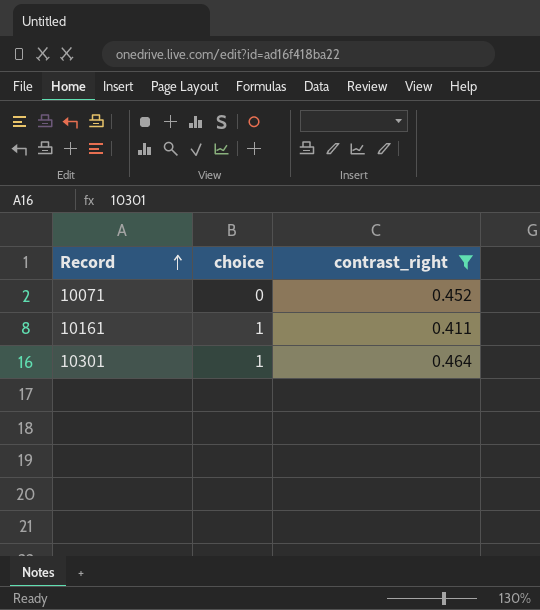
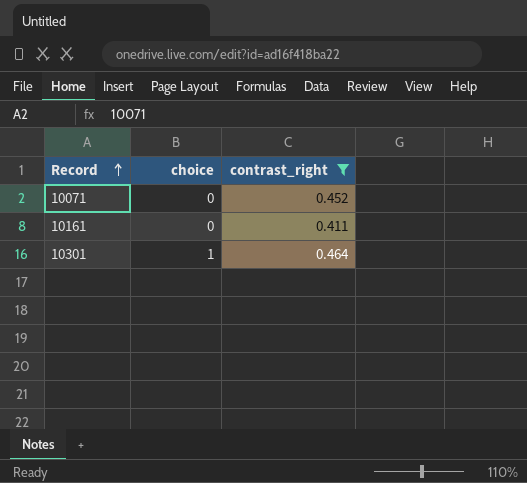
10161 | choice: 1 -> 0

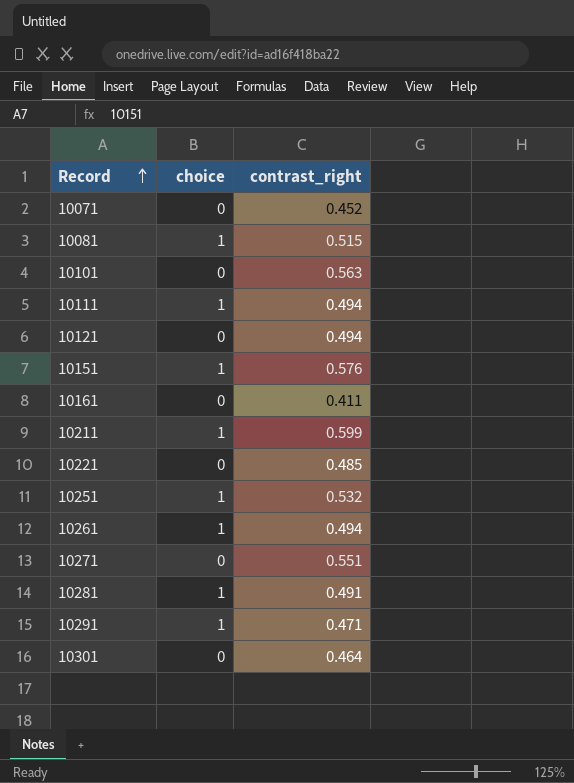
filter: contrast_right <= 0.464 -> none
10301 | choice: 1 -> 0

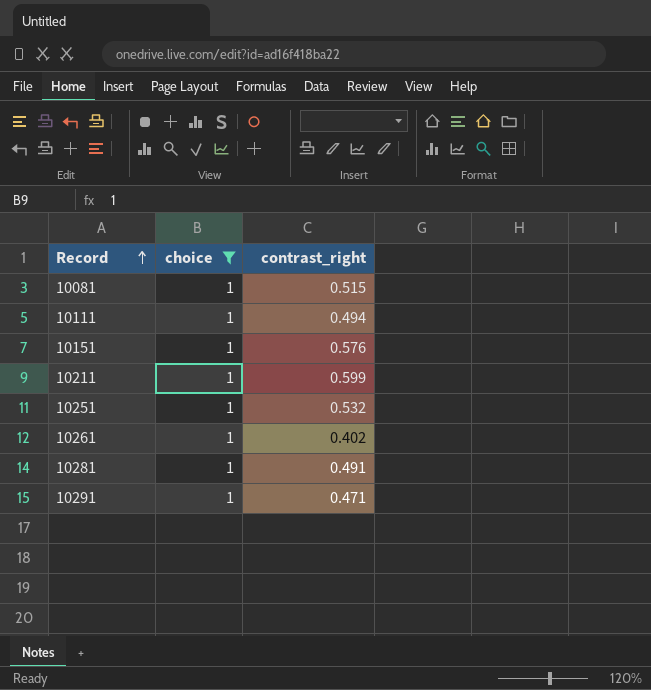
filter: none -> choice = 1
10261 | contrast_right: 0.494 -> 0.402

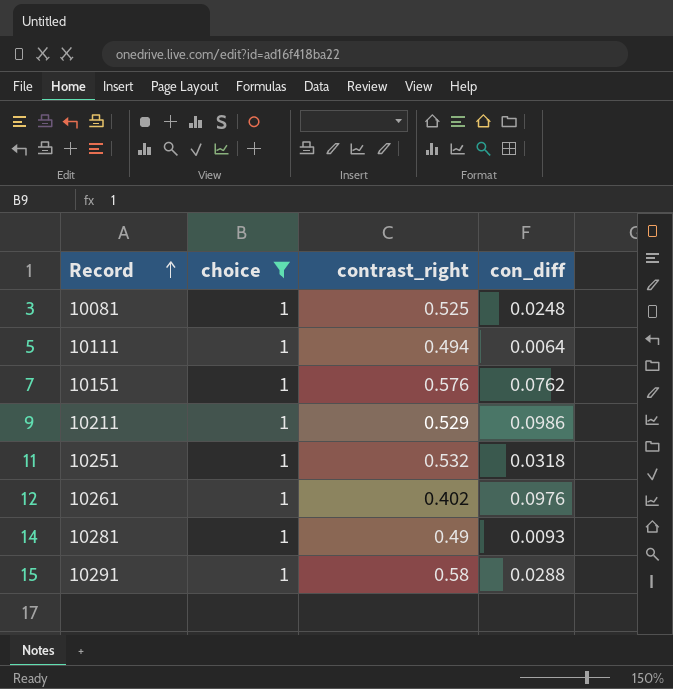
column con_diff | position: none -> 4
10081 | contrast_right: 0.515 -> 0.525
10211 | contrast_right: 0.599 -> 0.529
10281 | contrast_right: 0.491 -> 0.49
10291 | contrast_right: 0.471 -> 0.58

